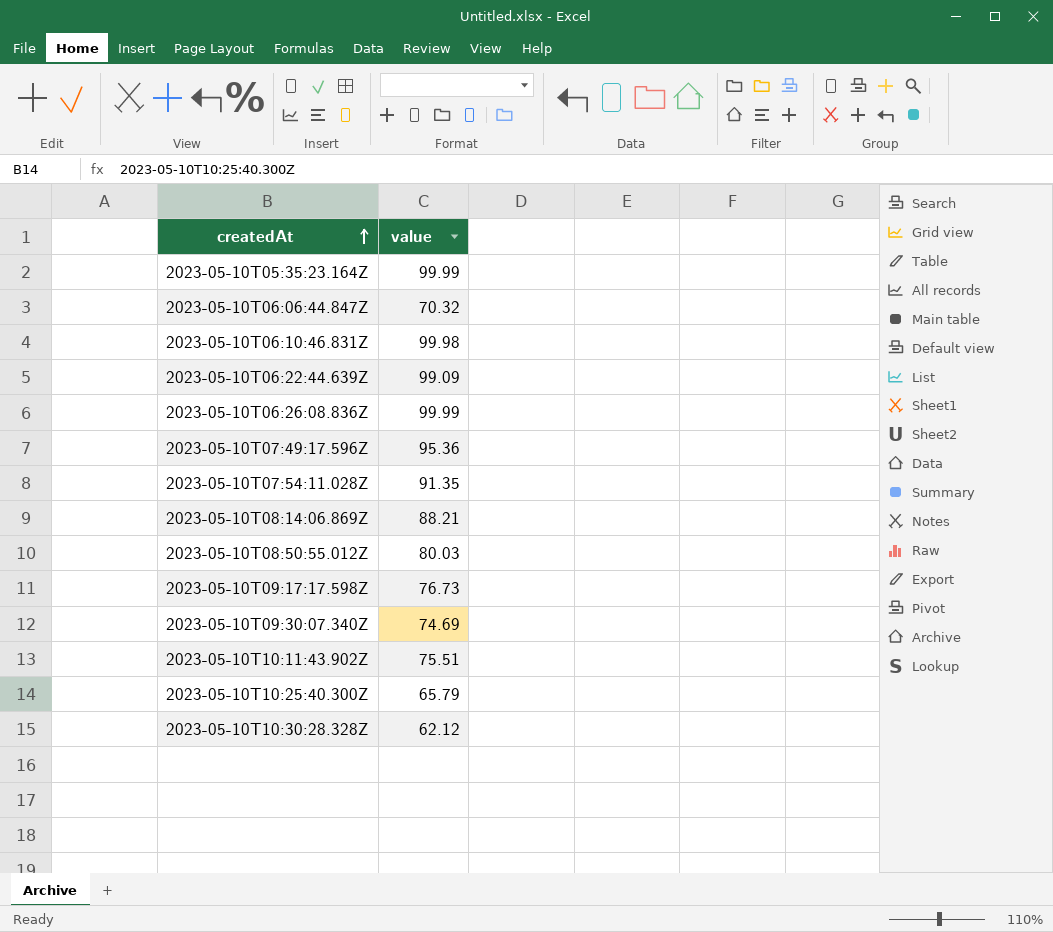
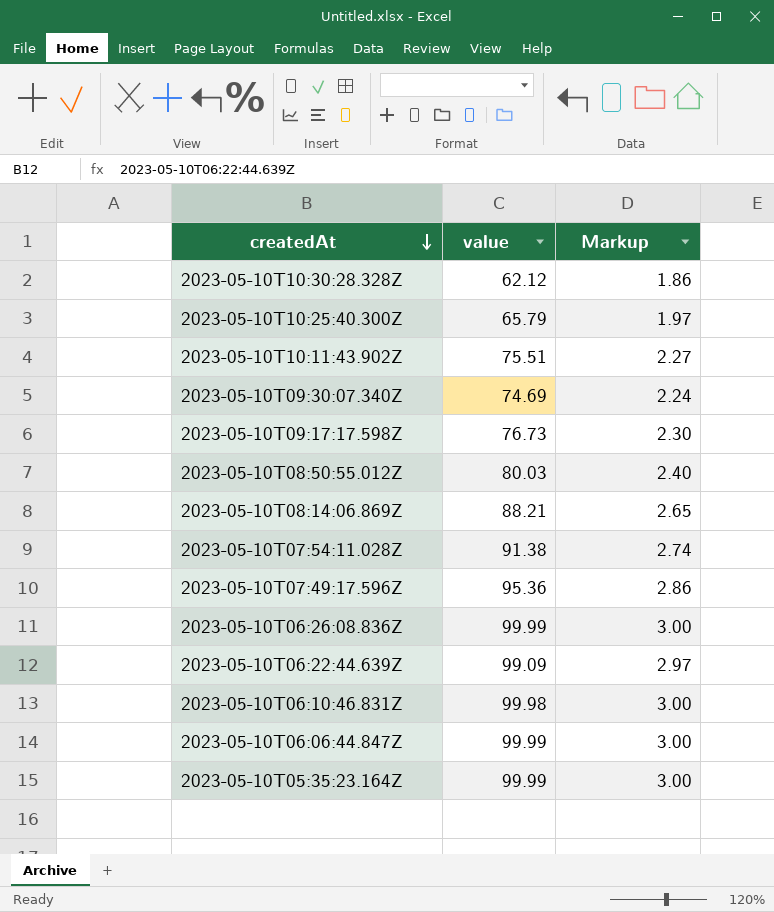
row order: createdAt ascending -> createdAt descending
column Markup | formula: none -> [value] * 0.03
2023-05-10T07:54:11.028Z | value: 91.35 -> 91.38
2023-05-10T06:06:44.847Z | value: 70.32 -> 99.99

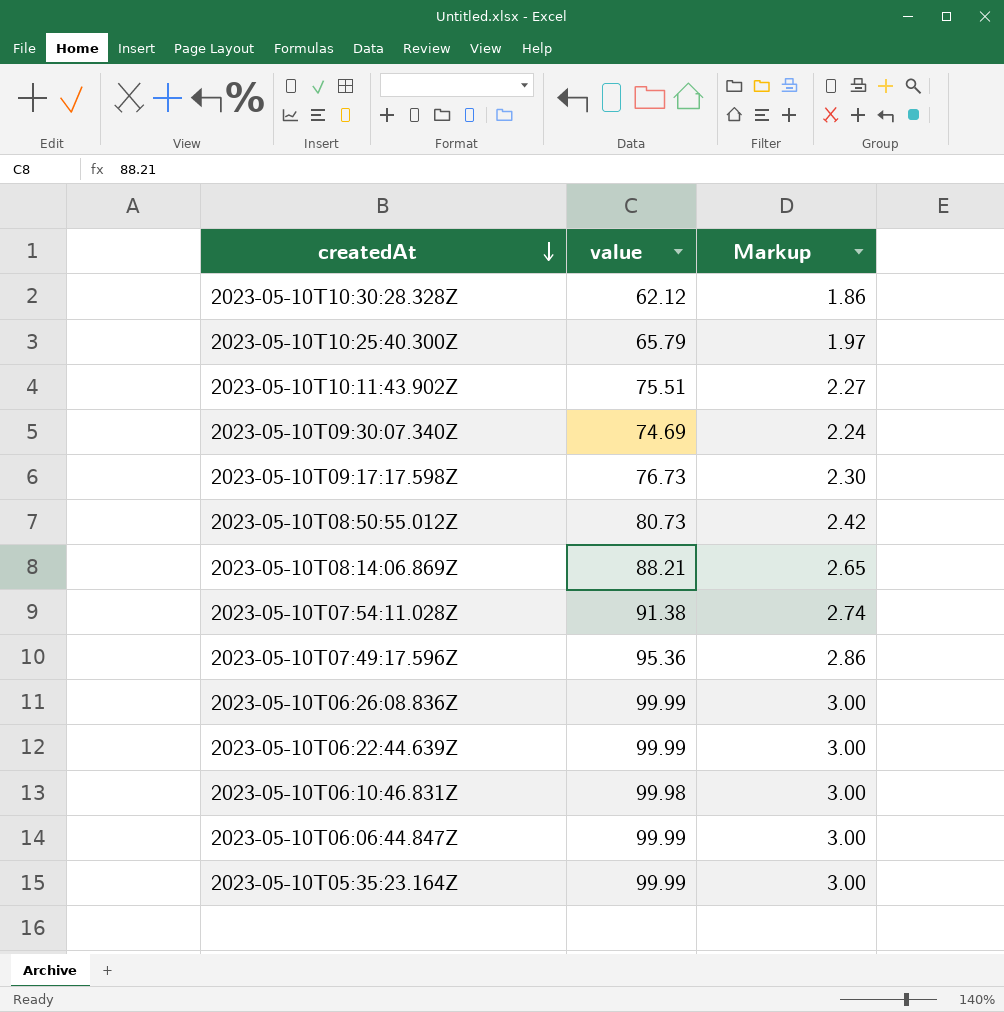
2023-05-10T08:50:55.012Z | value: 80.03 -> 80.73
2023-05-10T08:50:55.012Z | Markup: 2.40 -> 2.42
2023-05-10T06:22:44.639Z | value: 99.09 -> 99.99
2023-05-10T06:22:44.639Z | Markup: 2.97 -> 3.00

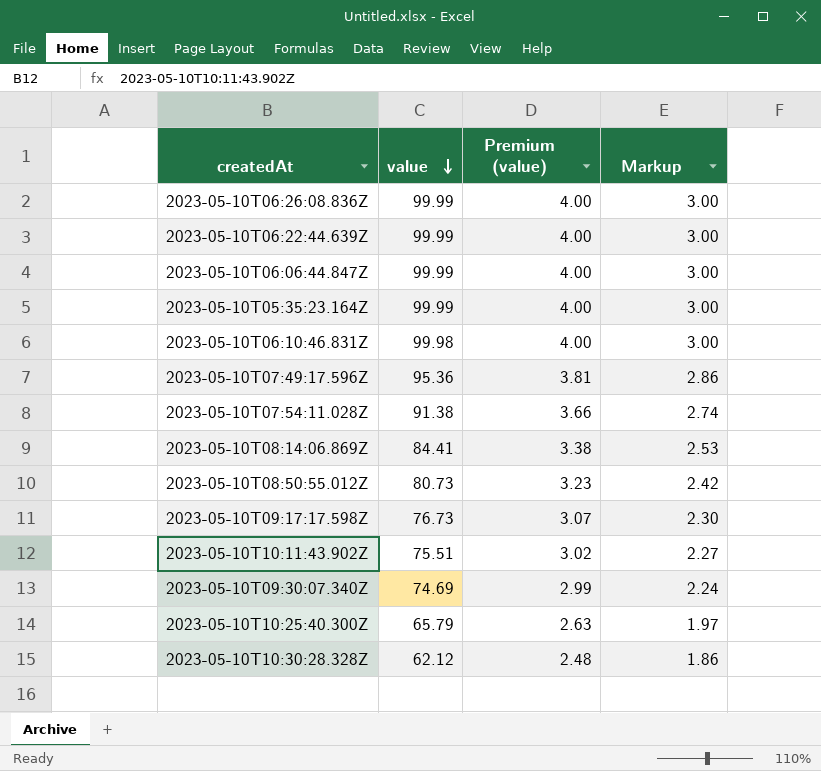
row order: createdAt descending -> value descending
column Premium (value) | formula: none -> [value] * 0.04
2023-05-10T08:14:06.869Z | value: 88.21 -> 84.41
2023-05-10T08:14:06.869Z | Markup: 2.65 -> 2.53

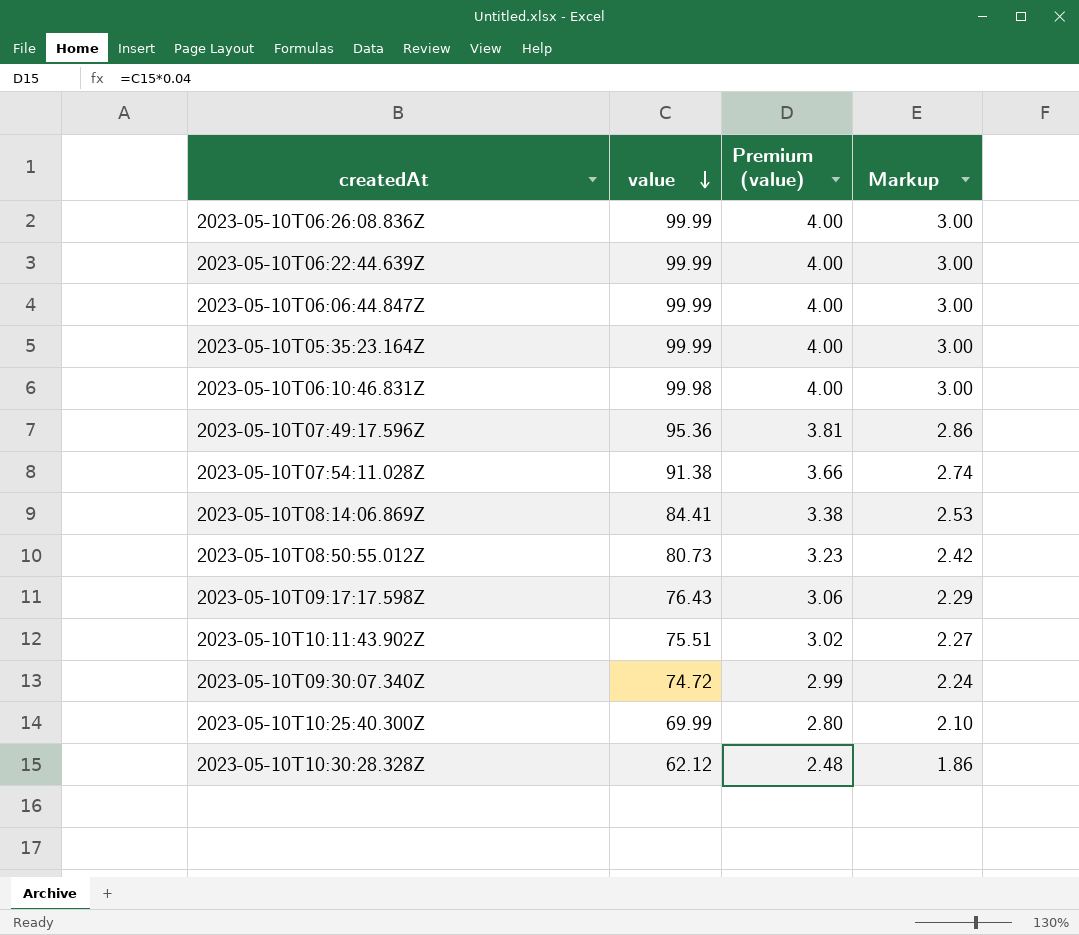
2023-05-10T09:17:17.598Z | value: 76.73 -> 76.43
2023-05-10T09:17:17.598Z | Premium (value): 3.07 -> 3.06
2023-05-10T09:17:17.598Z | Markup: 2.30 -> 2.29
2023-05-10T09:30:07.340Z | value: 74.69 -> 74.72
2023-05-10T10:25:40.300Z | value: 65.79 -> 69.99
2023-05-10T10:25:40.300Z | Premium (value): 2.63 -> 2.80
2023-05-10T10:25:40.300Z | Markup: 1.97 -> 2.10

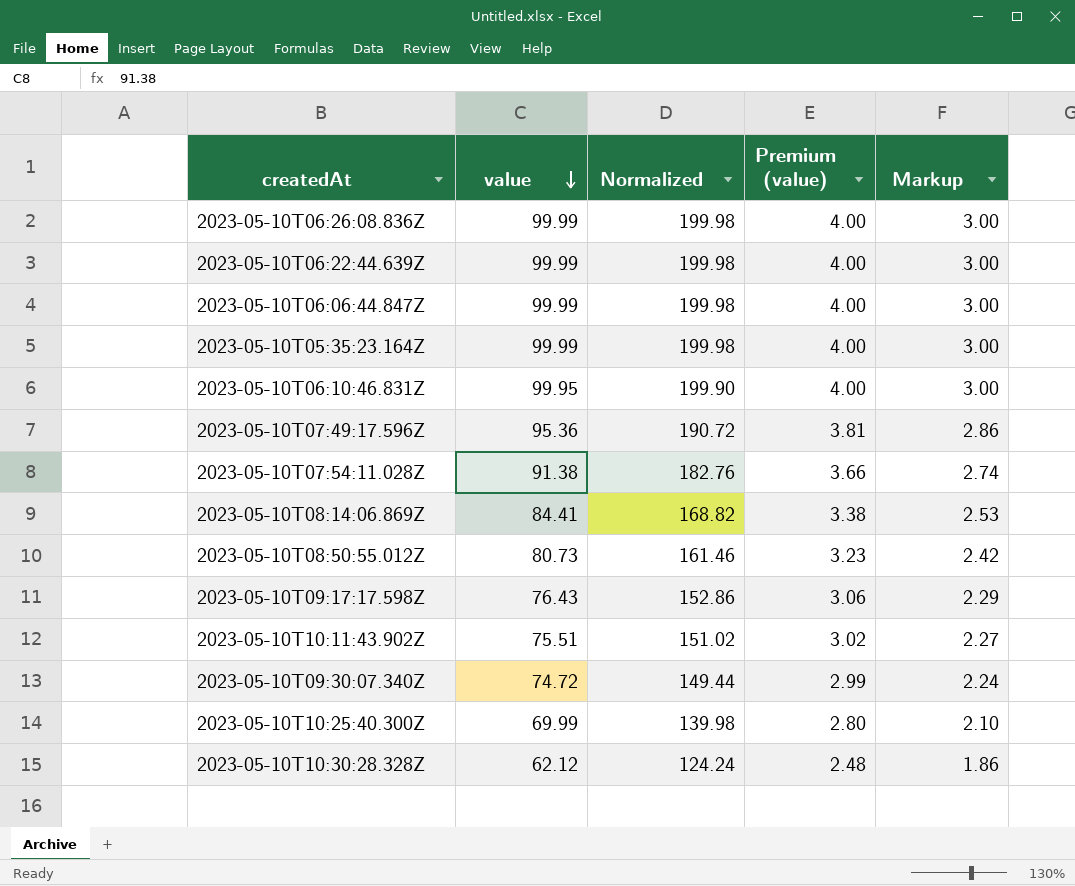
column Normalized | formula: none -> [value] * 2
2023-05-10T06:10:46.831Z | value: 99.98 -> 99.95

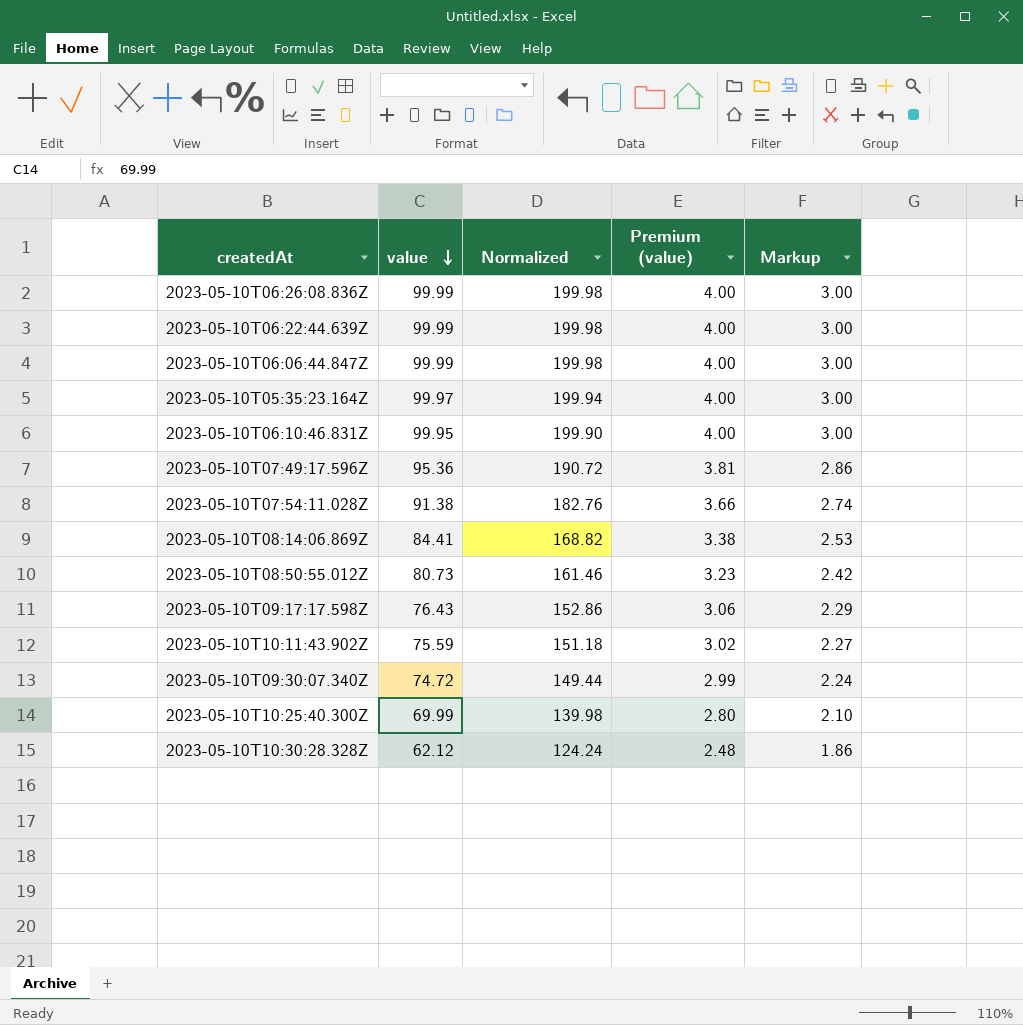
2023-05-10T05:35:23.164Z | value: 99.99 -> 99.97
2023-05-10T05:35:23.164Z | Normalized: 199.98 -> 199.94
2023-05-10T10:11:43.902Z | value: 75.51 -> 75.59
2023-05-10T10:11:43.902Z | Normalized: 151.02 -> 151.18

